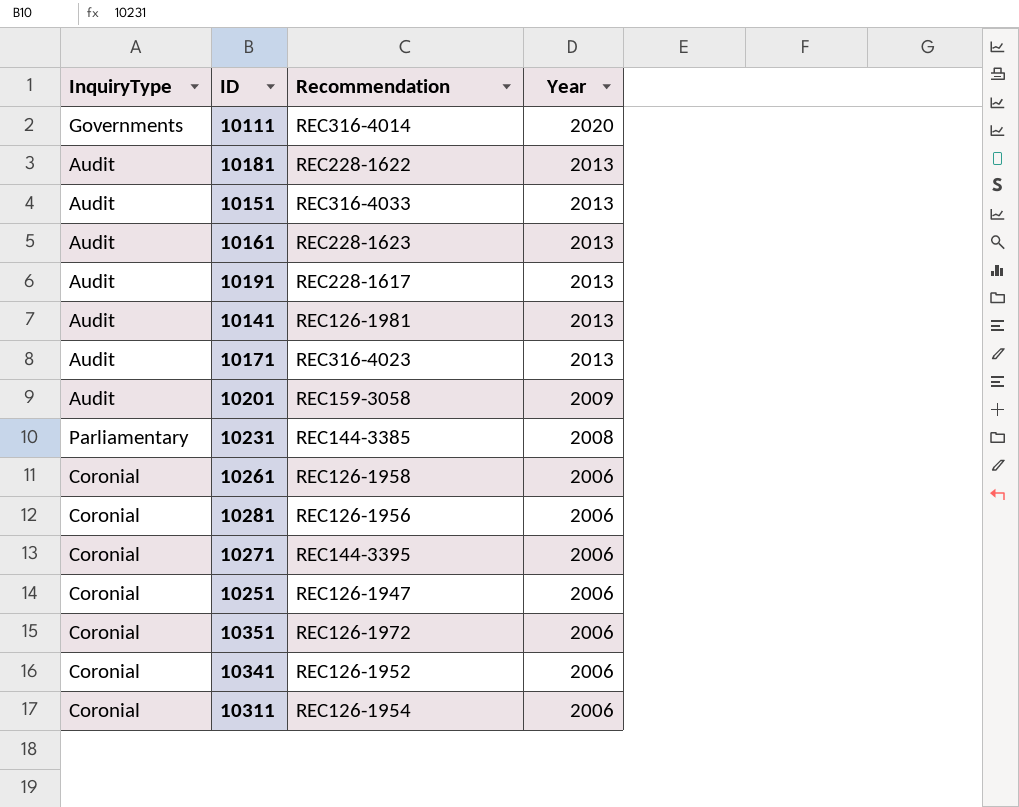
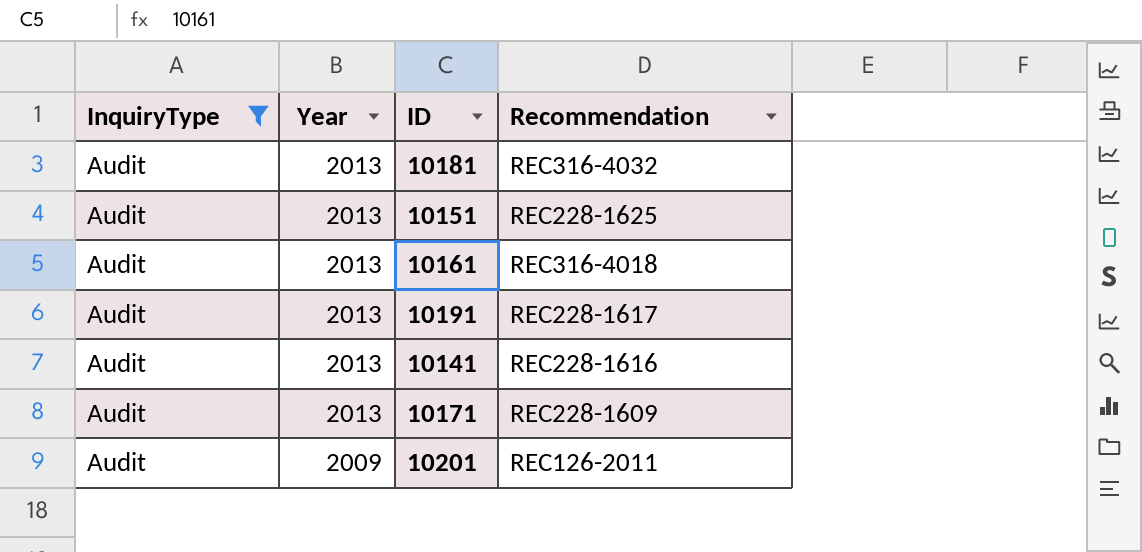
filter: none -> InquiryType = Audit
column Year | position: 4 -> 2
10181 | Recommendation: REC228-1622 -> REC316-4032
10151 | Recommendation: REC316-4033 -> REC228-1625
10161 | Recommendation: REC228-1623 -> REC316-4018
10141 | Recommendation: REC126-1981 -> REC228-1616
10171 | Recommendation: REC316-4023 -> REC228-1609
10201 | Recommendation: REC159-3058 -> REC126-2011

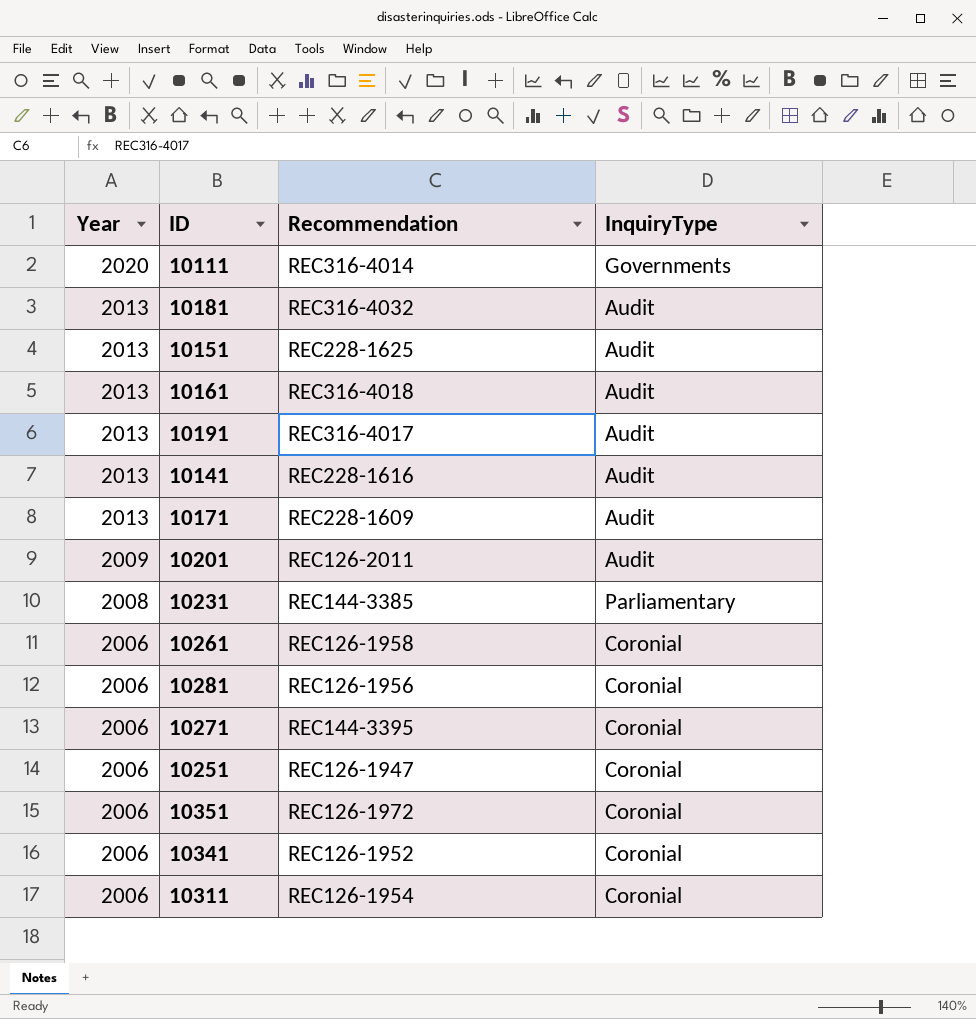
filter: InquiryType = Audit -> none
column InquiryType | position: 1 -> 4
10191 | Recommendation: REC228-1617 -> REC316-4017

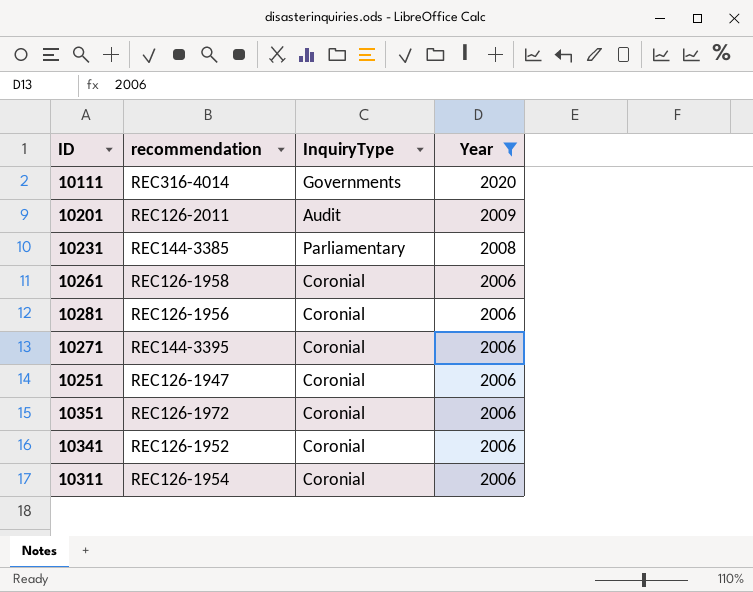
filter: none -> Year != 2013
column name: Recommendation -> recommendation
column Year | position: 1 -> 4

